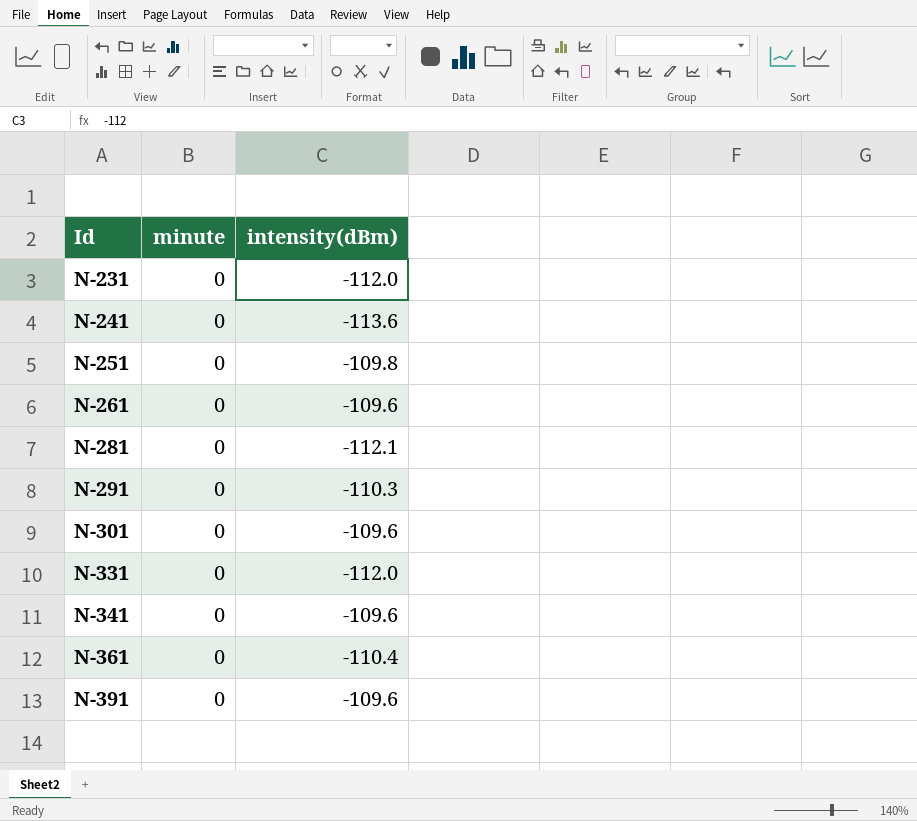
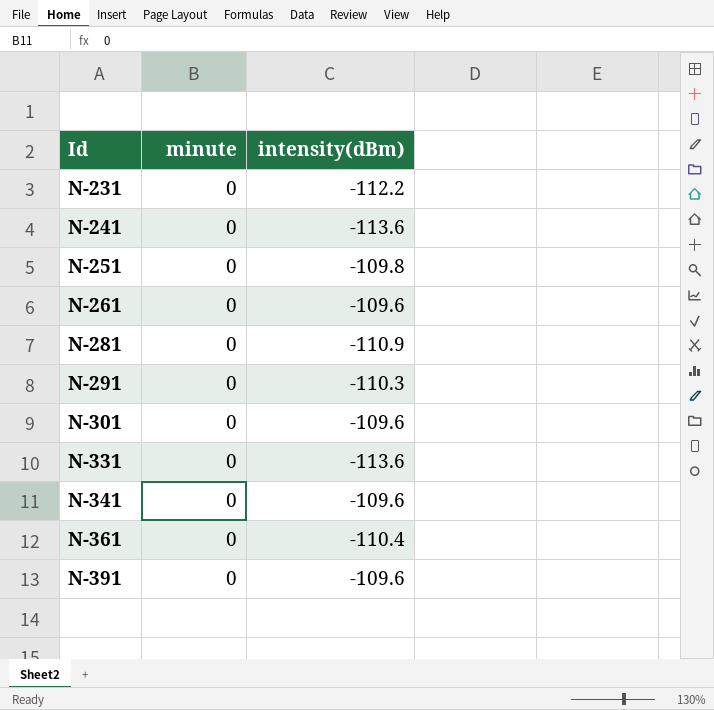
N-231 | intensity(dBm): -112.0 -> -112.2
N-281 | intensity(dBm): -112.1 -> -110.9
N-331 | intensity(dBm): -112.0 -> -113.6

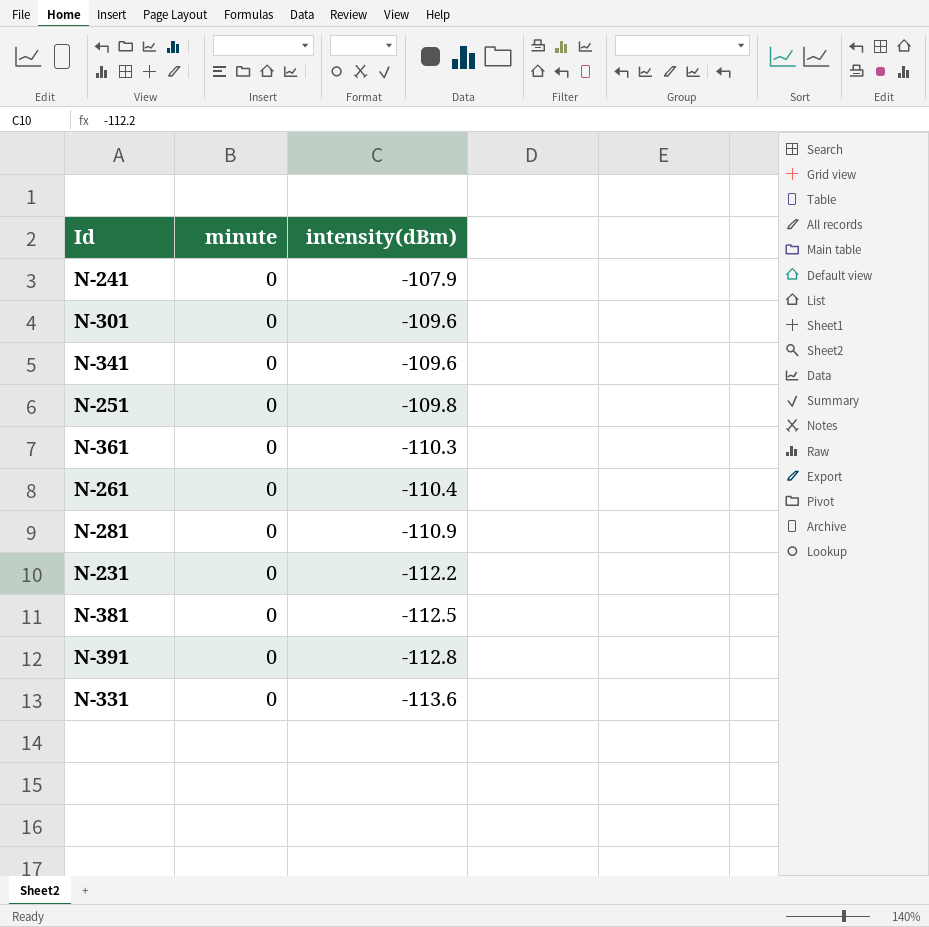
row order: Id ascending -> intensity(dBm) descending
row N-291: 0 | -110.3 -> none
N-241 | intensity(dBm): -113.6 -> -107.9
N-361 | intensity(dBm): -110.4 -> -110.3
N-261 | intensity(dBm): -109.6 -> -110.4
row N-381: none -> 0 | -112.5
N-391 | intensity(dBm): -109.6 -> -112.8

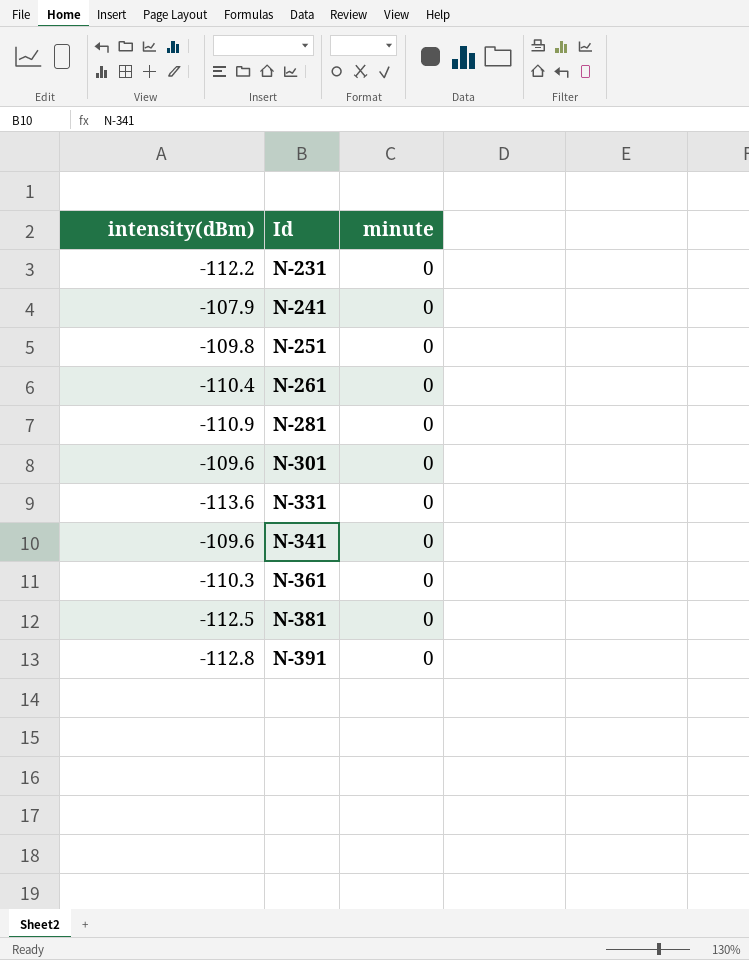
row order: intensity(dBm) descending -> Id ascending
column intensity(dBm) | position: 3 -> 1

